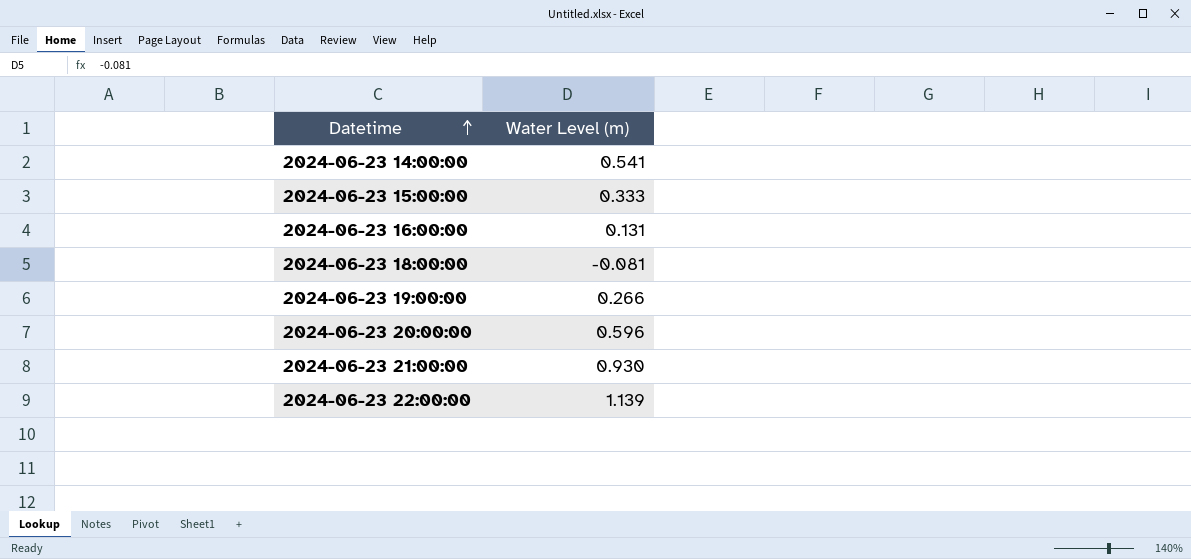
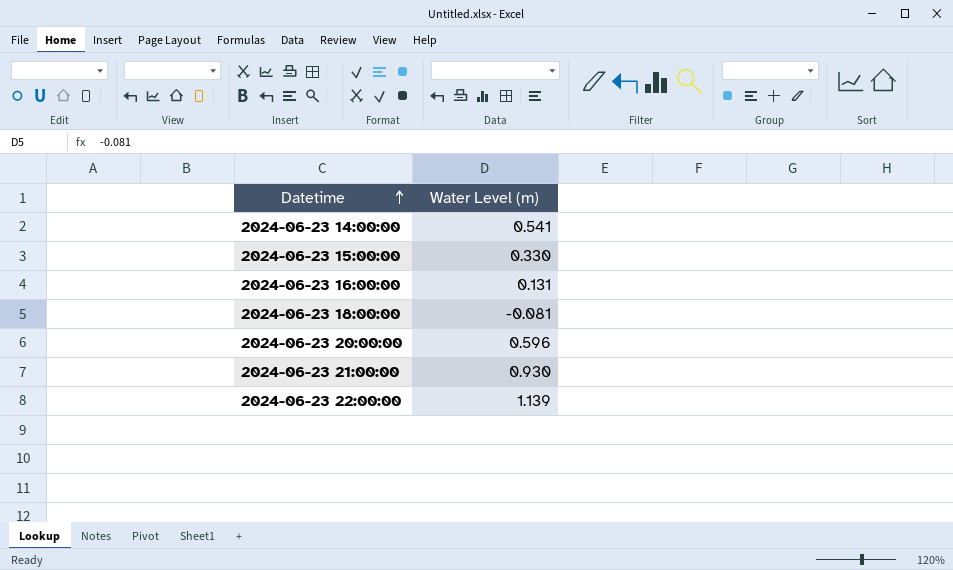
row 2024-06-23 19:00:00: 0.266 -> none
2024-06-23 15:00:00 | Water Level (m): 0.333 -> 0.330

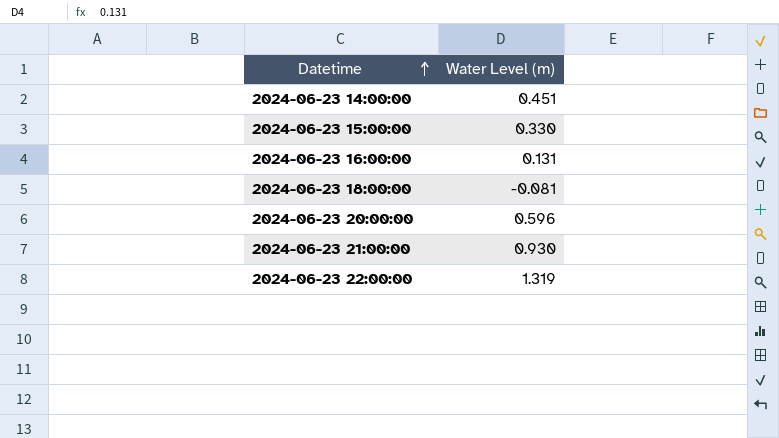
2024-06-23 14:00:00 | Water Level (m): 0.541 -> 0.451
2024-06-23 22:00:00 | Water Level (m): 1.139 -> 1.319

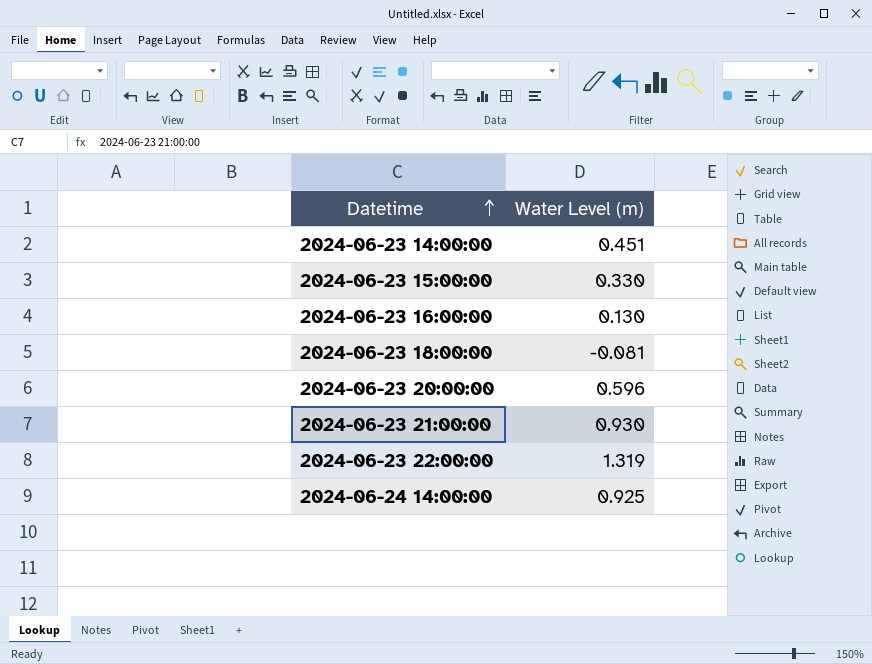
2024-06-23 16:00:00 | Water Level (m): 0.131 -> 0.130
row 2024-06-24 14:00:00: none -> 0.925

